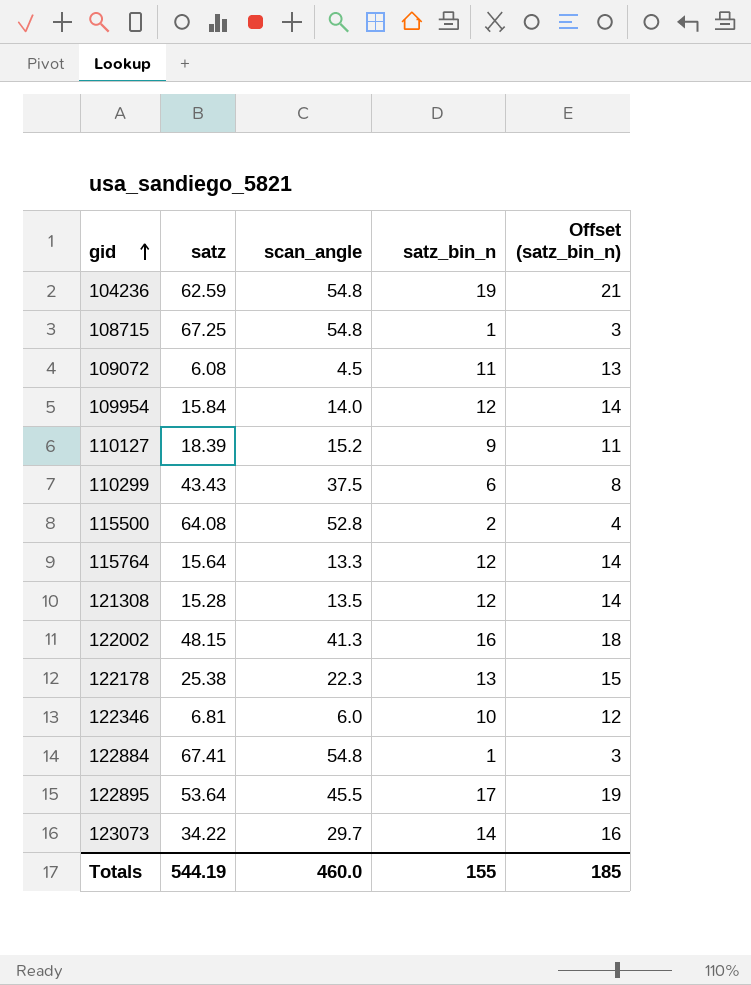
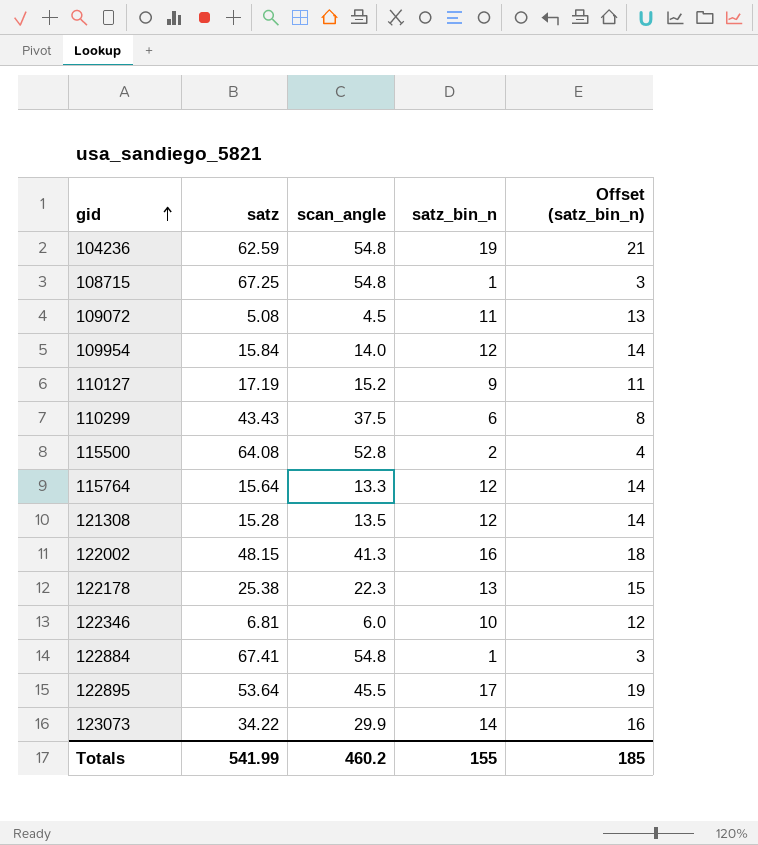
109072 | satz: 6.08 -> 5.08
110127 | satz: 18.39 -> 17.19
123073 | scan_angle: 29.7 -> 29.9
Totals | satz: 544.19 -> 541.99
Totals | scan_angle: 460.0 -> 460.2

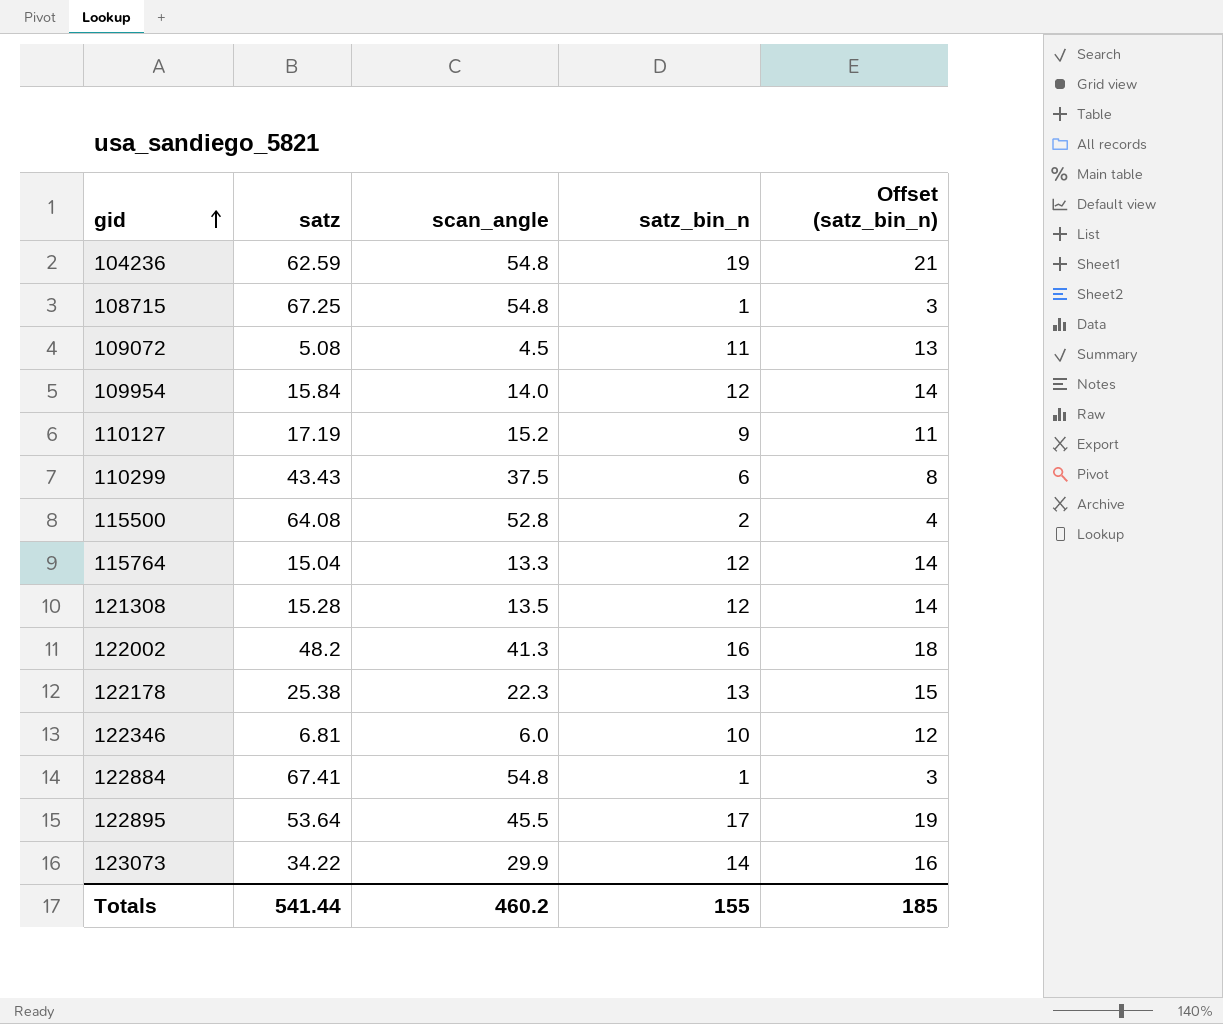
115764 | satz: 15.64 -> 15.04
122002 | satz: 48.15 -> 48.2
Totals | satz: 541.99 -> 541.44

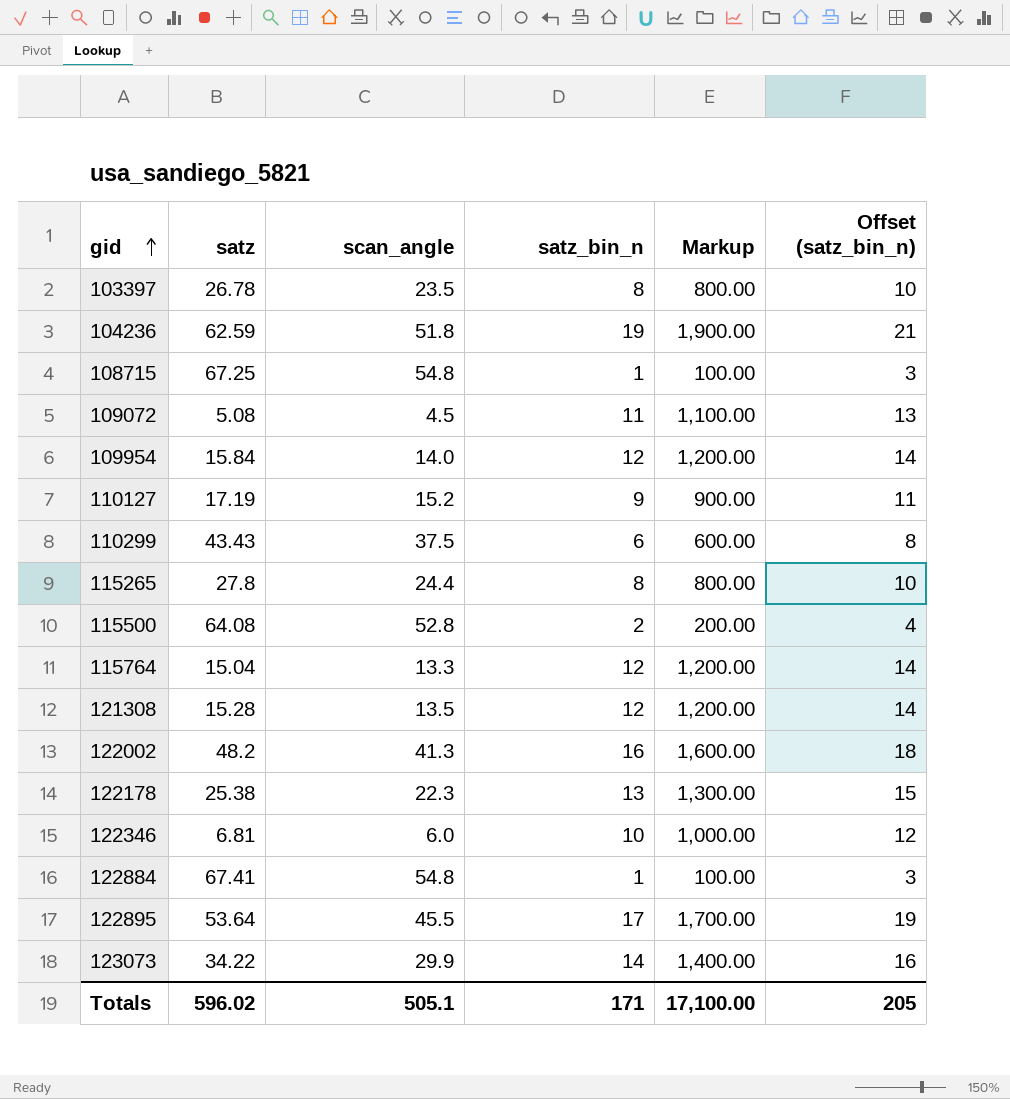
column Markup | formula: none -> [satz_bin_n] * 100
row 103397: none -> 26.78 | 23.5 | 8 | 800.00 | 10
104236 | scan_angle: 54.8 -> 51.8
row 115265: none -> 27.8 | 24.4 | 8 | 800.00 | 10
Totals | satz: 541.44 -> 596.02
Totals | scan_angle: 460.2 -> 505.1
Totals | satz_bin_n: 155 -> 171
Totals | Offset (satz_bin_n): 185 -> 205

